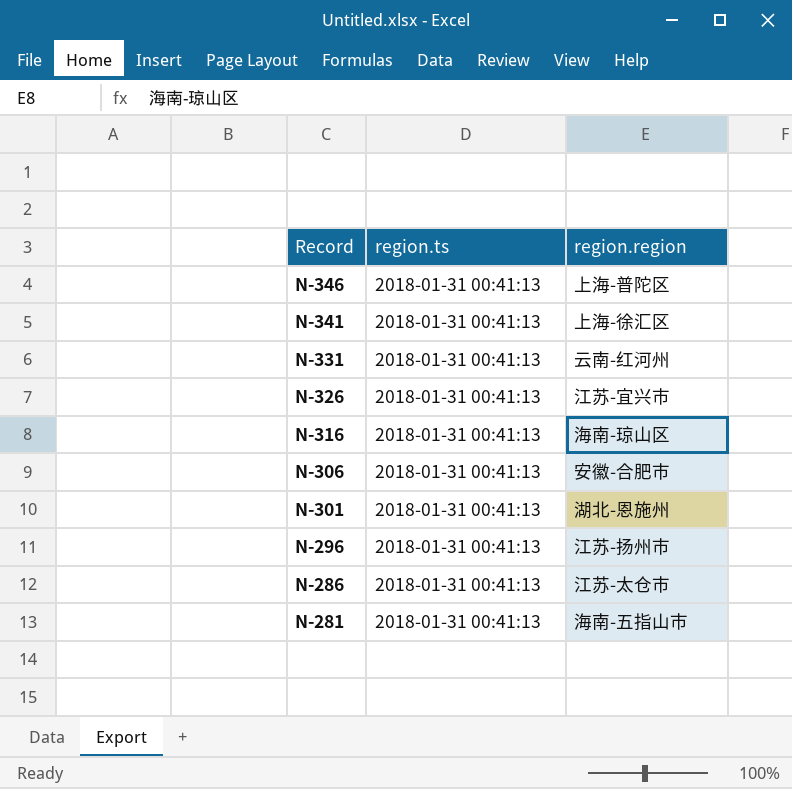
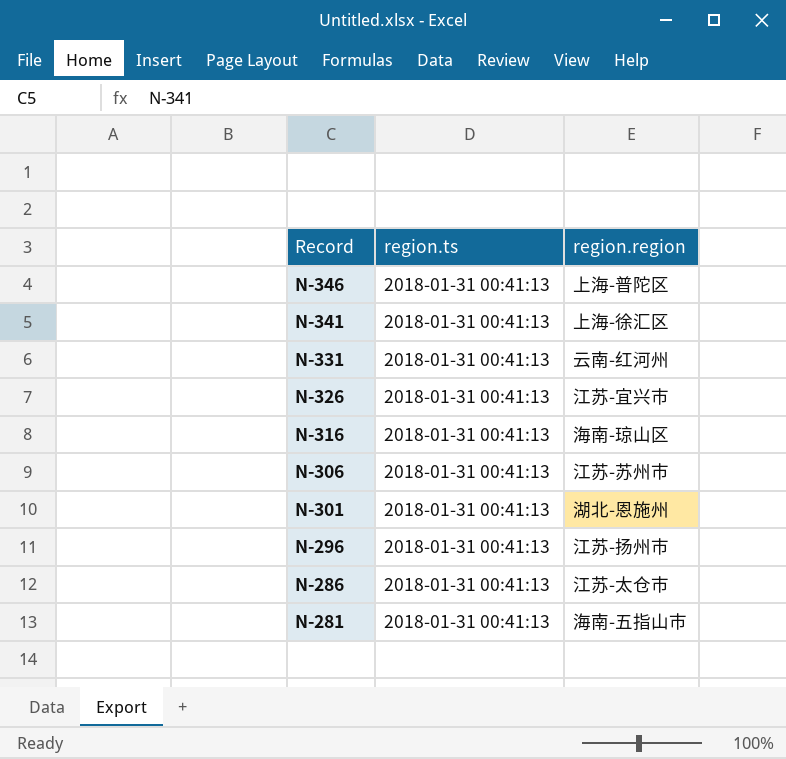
N-306 | region.region: 安徽-合肥市 -> 江苏-苏州市

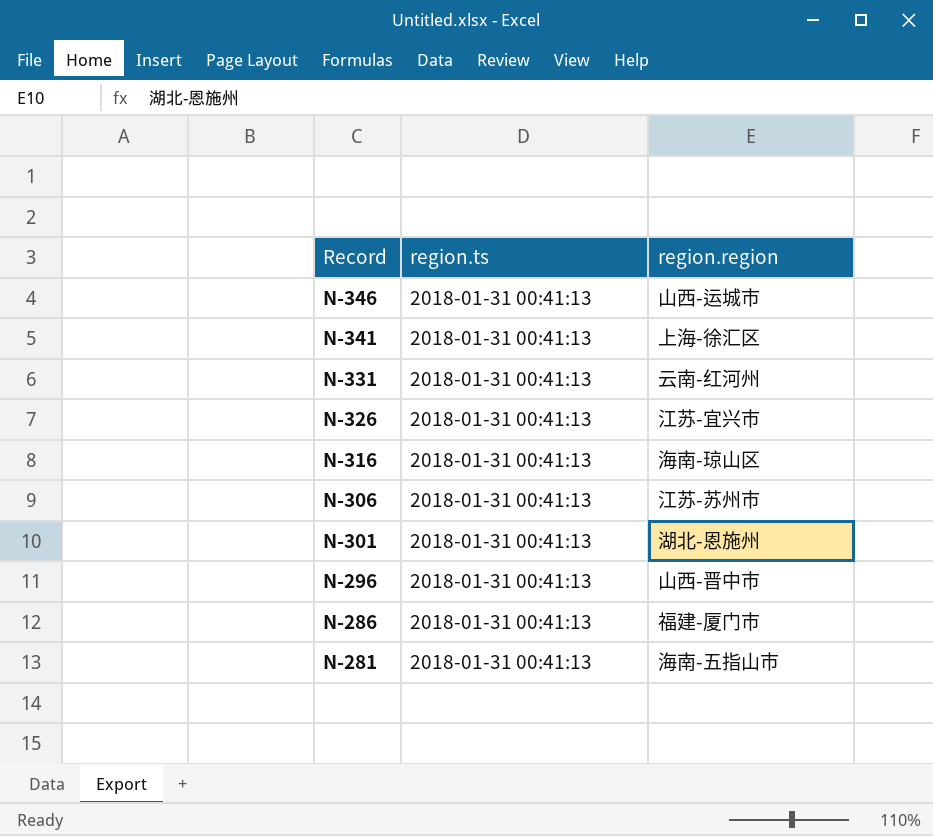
N-346 | region.region: 上海-普陀区 -> 山西-运城市
N-296 | region.region: 江苏-扬州市 -> 山西-晋中市
N-286 | region.region: 江苏-太仓市 -> 福建-厦门市

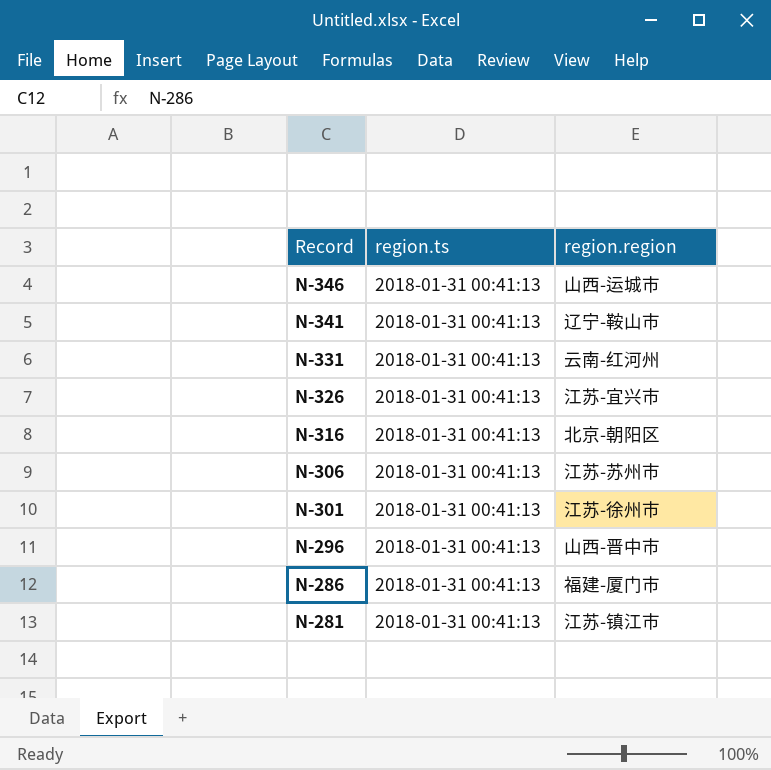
N-341 | region.region: 上海-徐汇区 -> 辽宁-鞍山市
N-316 | region.region: 海南-琼山区 -> 北京-朝阳区
N-301 | region.region: 湖北-恩施州 -> 江苏-徐州市
N-281 | region.region: 海南-五指山市 -> 江苏-镇江市

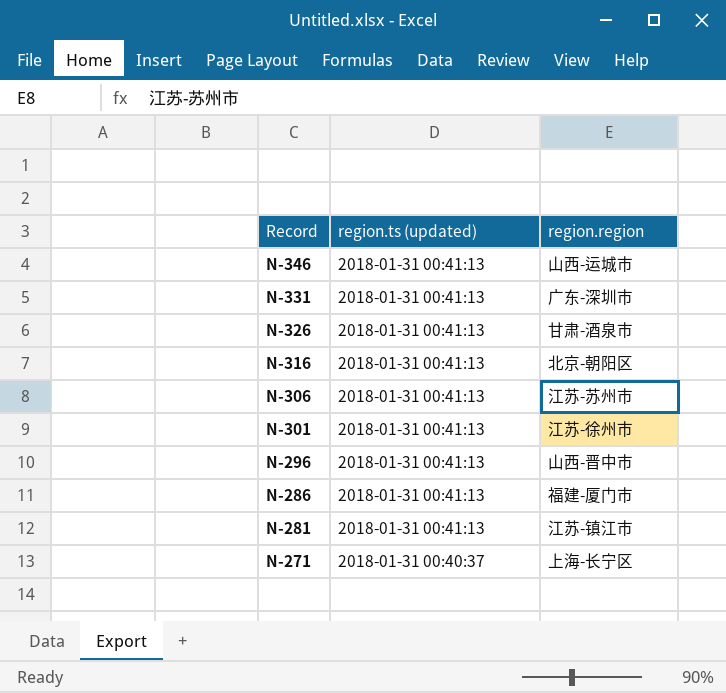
column name: region.ts -> region.ts (updated)
row N-341: 2018-01-31 00:41:13 | 辽宁-鞍山市 -> none
N-331 | region.region: 云南-红河州 -> 广东-深圳市
N-326 | region.region: 江苏-宜兴市 -> 甘肃-酒泉市
row N-271: none -> 2018-01-31 00:40:37 | 上海-长宁区

